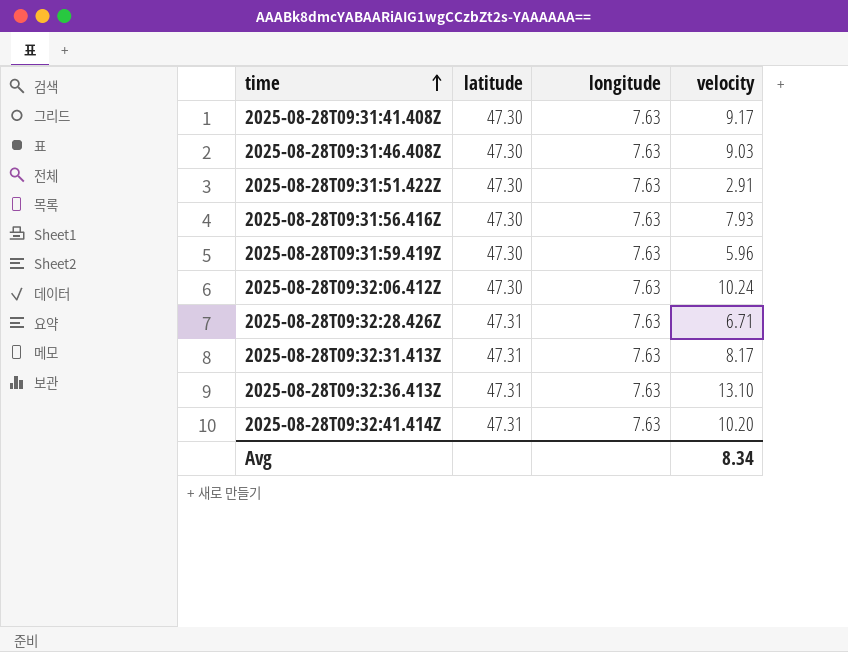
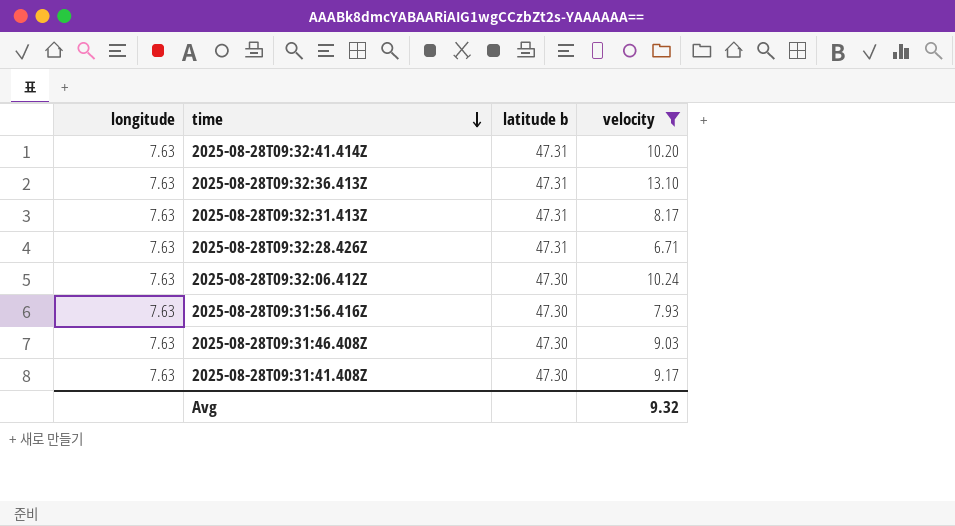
filter: none -> velocity >= 6.71
row order: time ascending -> time descending
column longitude | position: 3 -> 1
column name: latitude -> latitude b
Avg | velocity: 8.34 -> 9.32

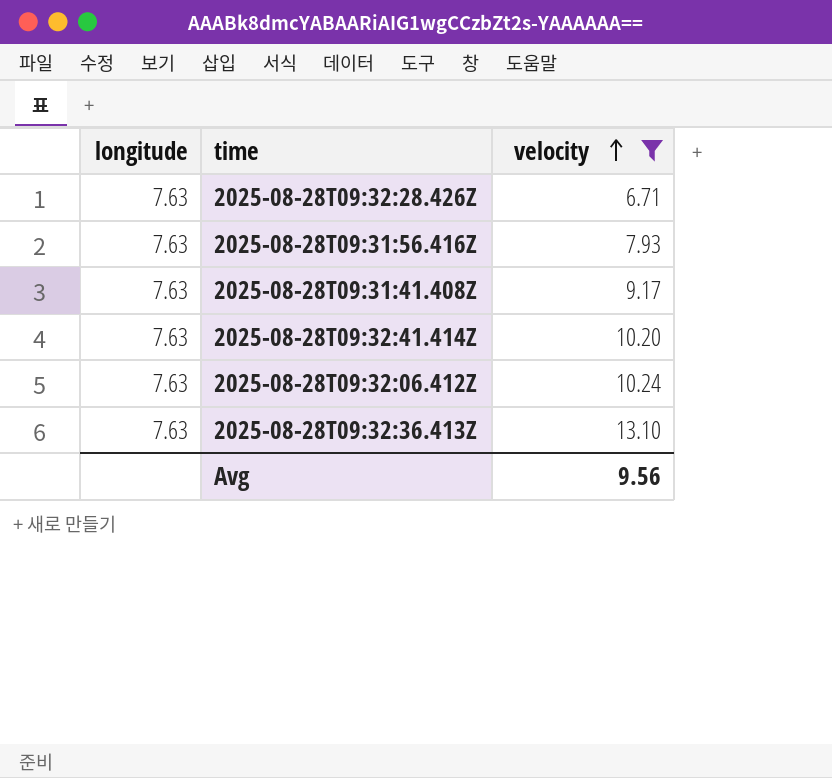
row order: time descending -> velocity ascending
column latitude b | position: 3 -> none
row 2025-08-28T09:32:31.413Z: 7.63 | 47.31 | 8.17 -> none
row 2025-08-28T09:31:46.408Z: 7.63 | 47.30 | 9.03 -> none
Avg | velocity: 9.32 -> 9.56

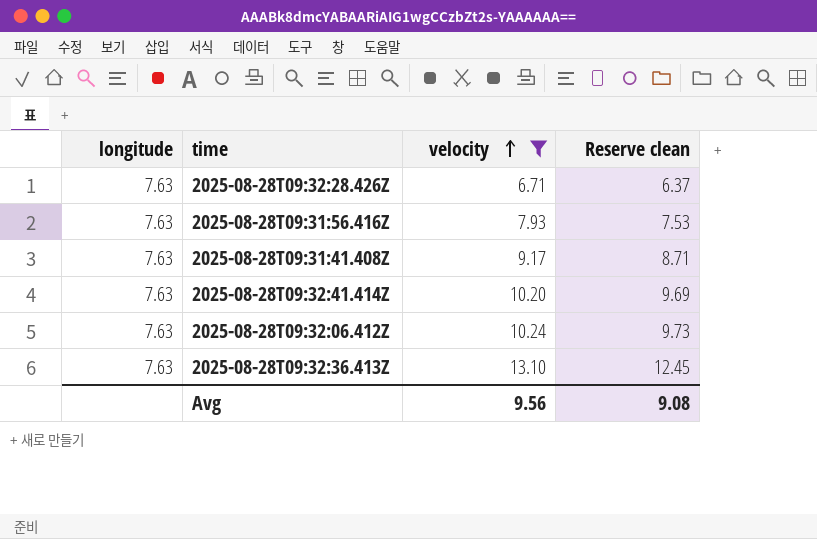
column Reserve clean | formula: none -> [velocity] * 0.95

